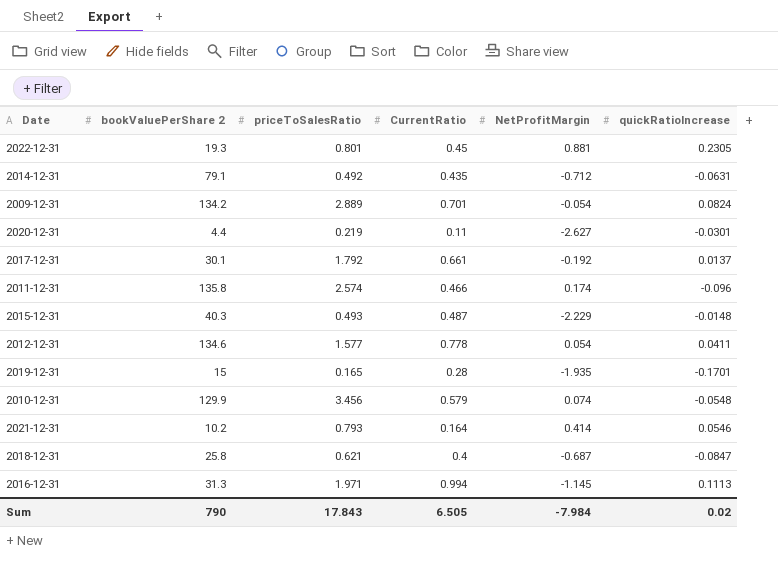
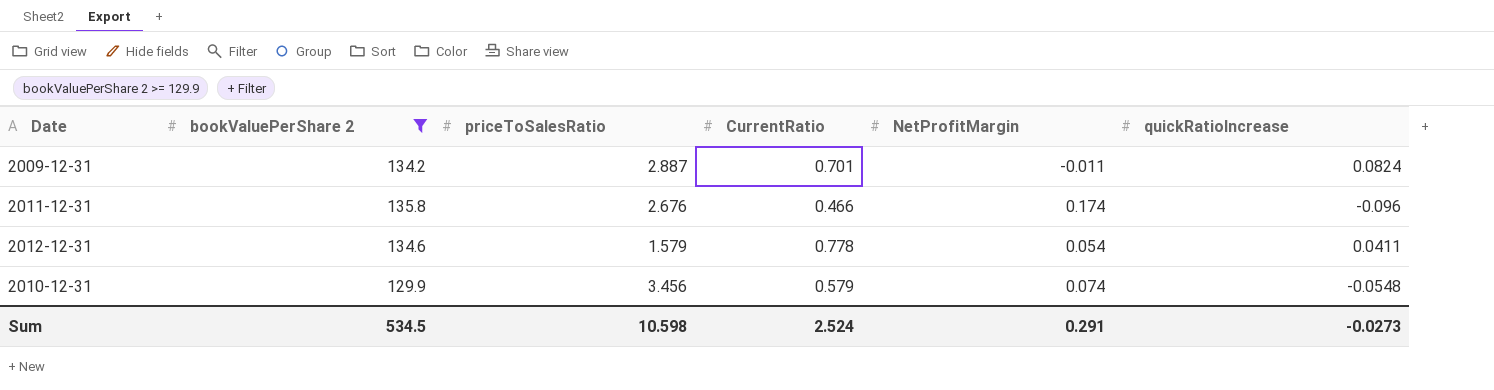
filter: none -> bookValuePerShare 2 >= 129.9
2009-12-31 | priceToSalesRatio: 2.889 -> 2.887
2009-12-31 | NetProfitMargin: -0.054 -> -0.011
2011-12-31 | priceToSalesRatio: 2.574 -> 2.676
2012-12-31 | priceToSalesRatio: 1.577 -> 1.579
Sum | bookValuePerShare 2: 790 -> 534.5
Sum | priceToSalesRatio: 17.843 -> 10.598
Sum | CurrentRatio: 6.505 -> 2.524
Sum | NetProfitMargin: -7.984 -> 0.291
Sum | quickRatioIncrease: 0.02 -> -0.0273

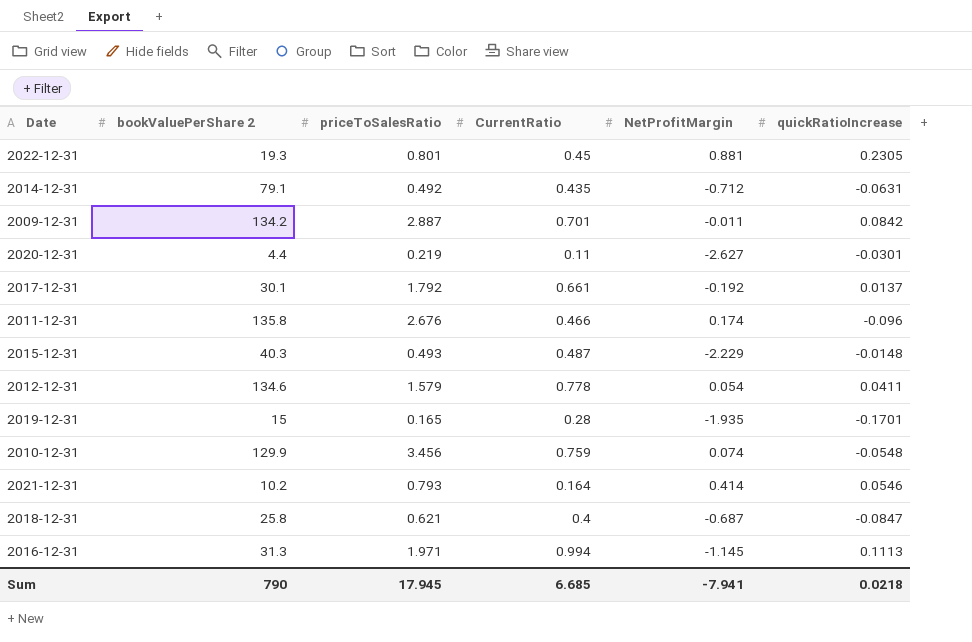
filter: bookValuePerShare 2 >= 129.9 -> none
2009-12-31 | quickRatioIncrease: 0.0824 -> 0.0842
2010-12-31 | CurrentRatio: 0.579 -> 0.759
Sum | bookValuePerShare 2: 534.5 -> 790
Sum | priceToSalesRatio: 10.598 -> 17.945
Sum | CurrentRatio: 2.524 -> 6.685
Sum | NetProfitMargin: 0.291 -> -7.941
Sum | quickRatioIncrease: -0.0273 -> 0.0218

